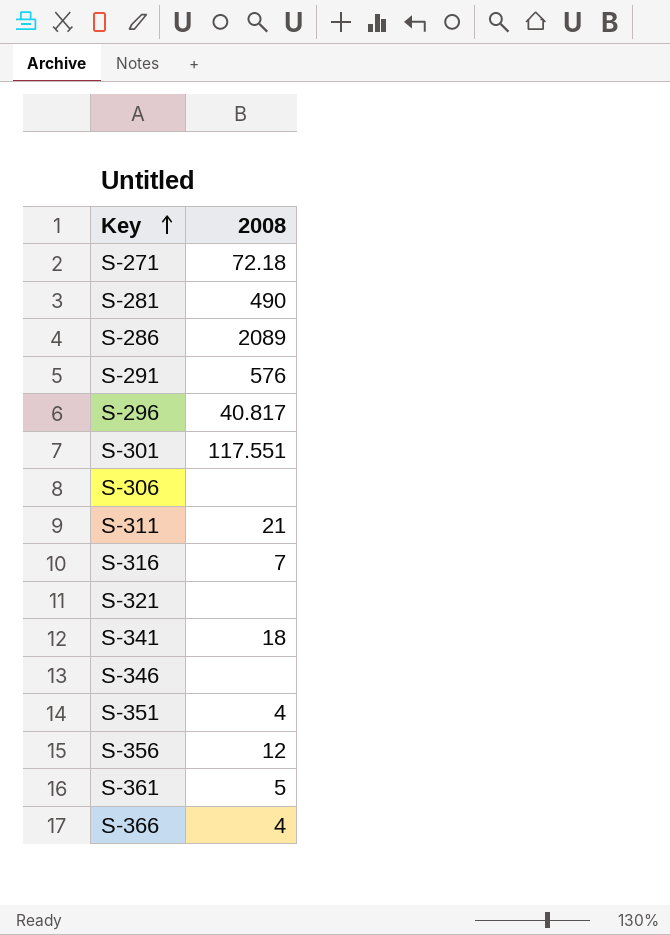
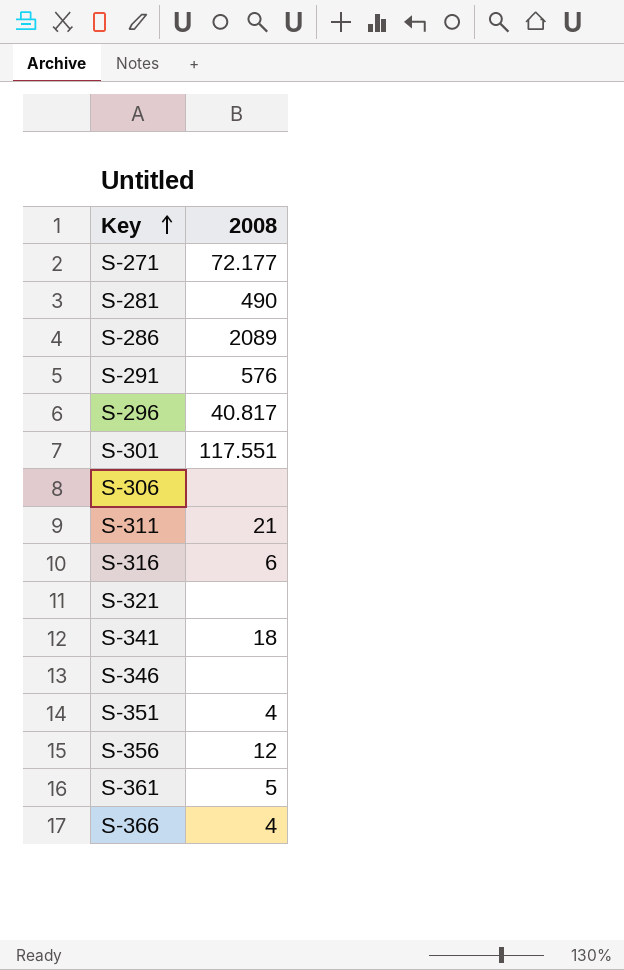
S-271 | 2008: 72.18 -> 72.177
S-316 | 2008: 7 -> 6

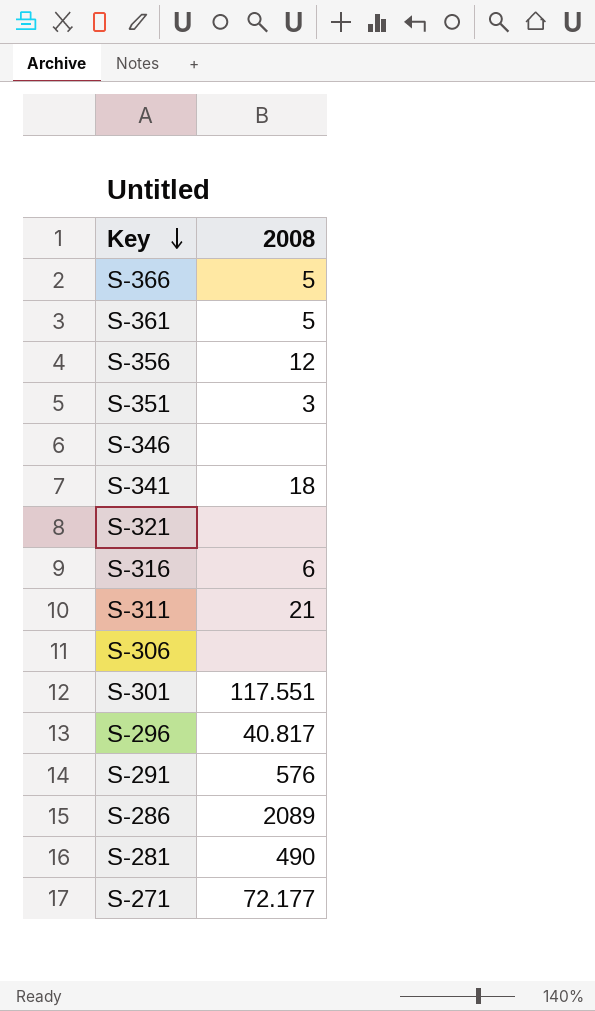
row order: Key ascending -> Key descending
S-366 | 2008: 4 -> 5
S-351 | 2008: 4 -> 3

